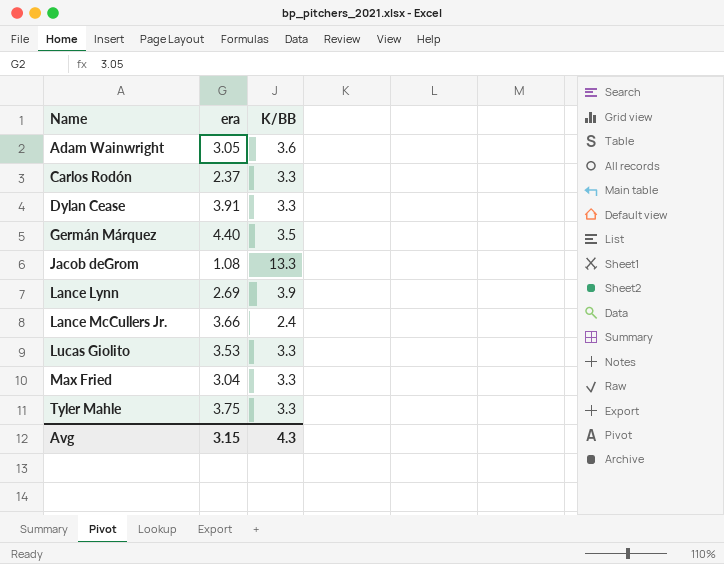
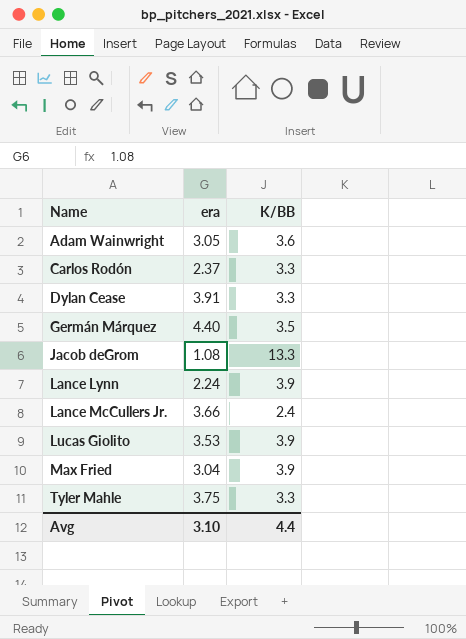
Lance Lynn | era: 2.69 -> 2.24
Lucas Giolito | K/BB: 3.3 -> 3.9
Max Fried | K/BB: 3.3 -> 3.9
Avg | era: 3.15 -> 3.10
Avg | K/BB: 4.3 -> 4.4

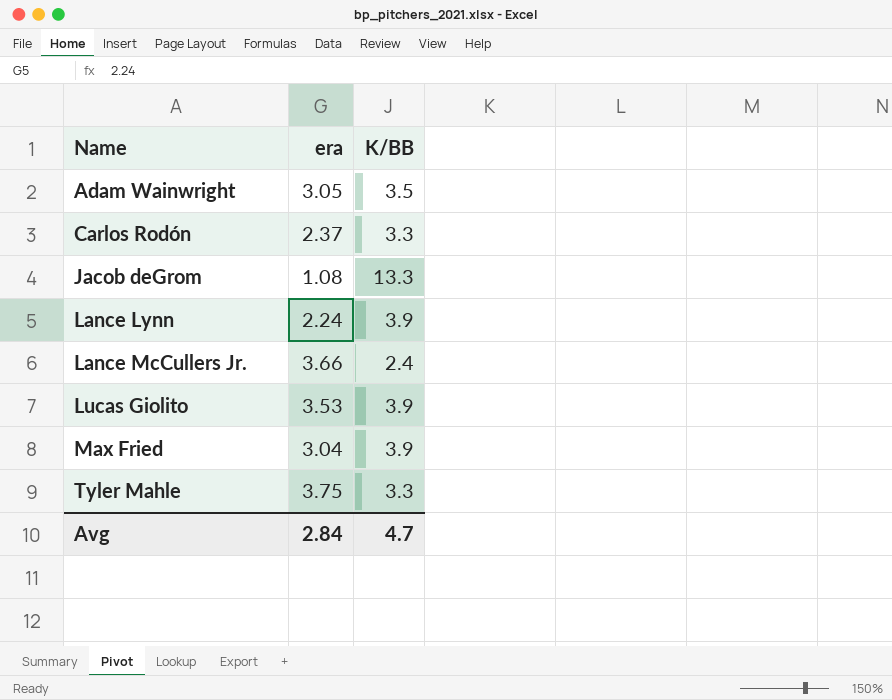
row Dylan Cease: 3.91 | 3.3 -> none
row Germán Márquez: 4.40 | 3.5 -> none
Adam Wainwright | K/BB: 3.6 -> 3.5
Avg | era: 3.10 -> 2.84
Avg | K/BB: 4.4 -> 4.7

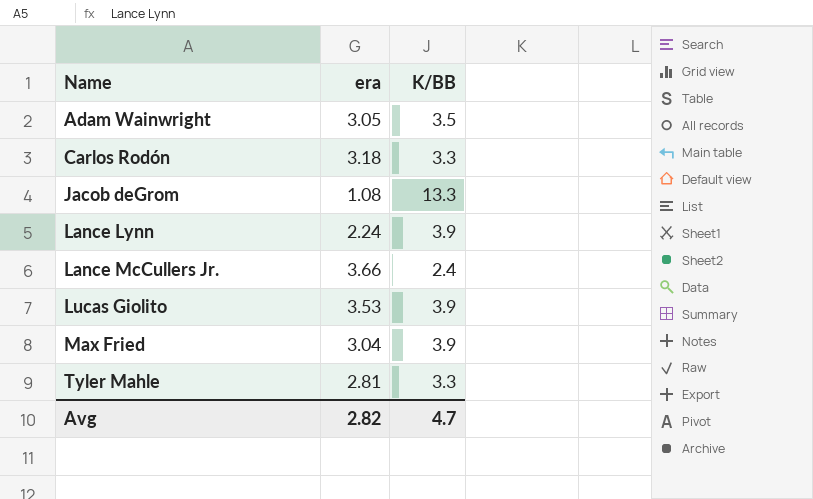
Carlos Rodón | era: 2.37 -> 3.18
Tyler Mahle | era: 3.75 -> 2.81
Avg | era: 2.84 -> 2.82

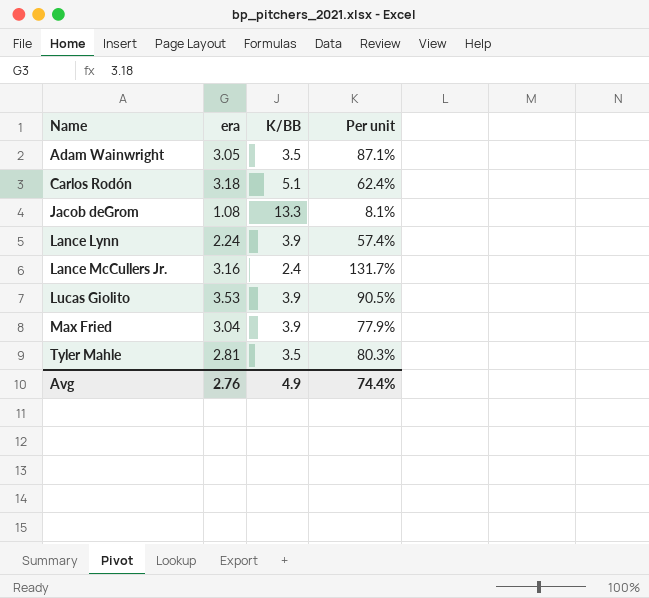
column Per unit | formula: none -> [era] / [K/BB]
Carlos Rodón | K/BB: 3.3 -> 5.1
Lance McCullers Jr. | era: 3.66 -> 3.16
Tyler Mahle | K/BB: 3.3 -> 3.5
Avg | era: 2.82 -> 2.76
Avg | K/BB: 4.7 -> 4.9

